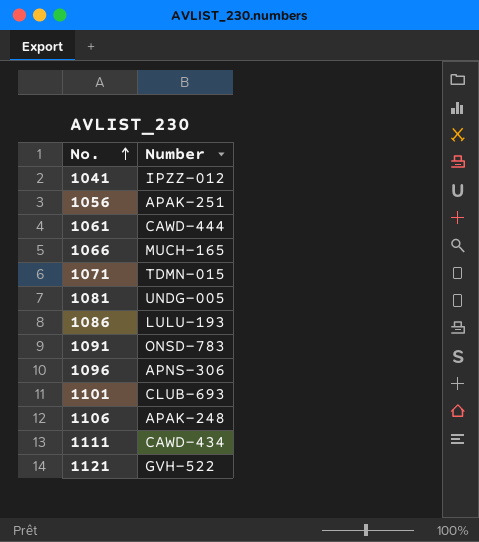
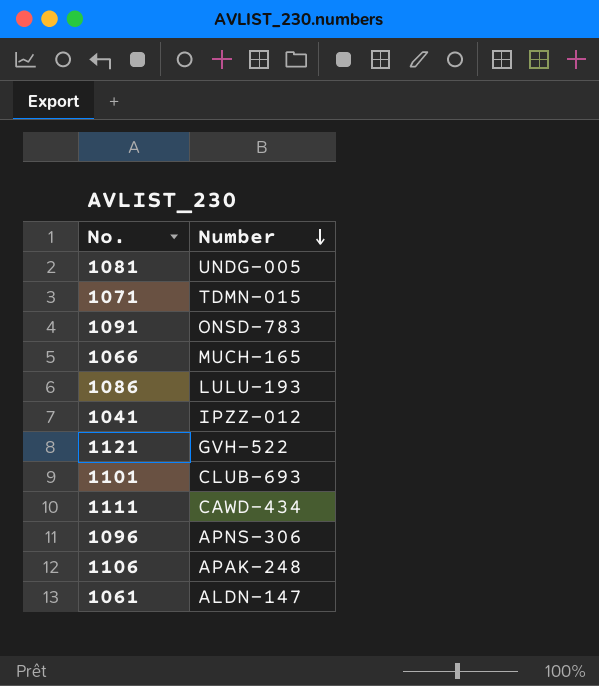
row order: No. ascending -> Number descending
row 1056: APAK-251 -> none
1061 | Number: CAWD-444 -> ALDN-147

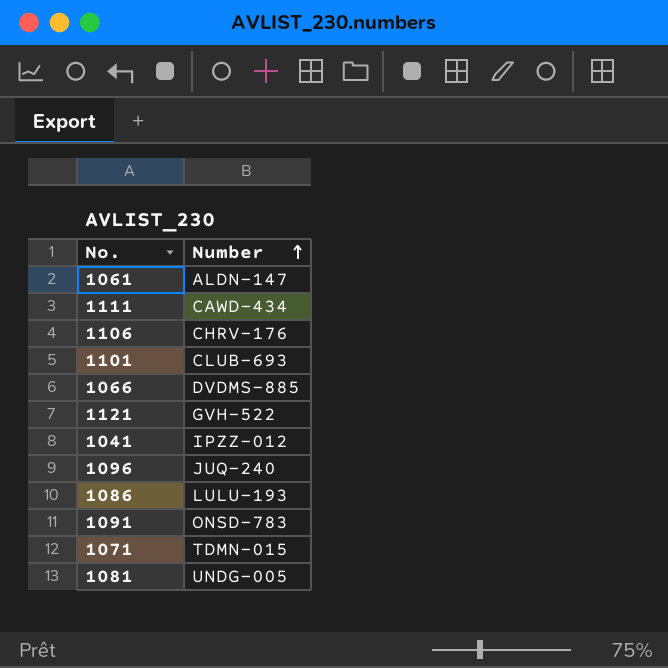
row order: Number descending -> Number ascending
1106 | Number: APAK-248 -> CHRV-176
1066 | Number: MUCH-165 -> DVDMS-885
1096 | Number: APNS-306 -> JUQ-240

